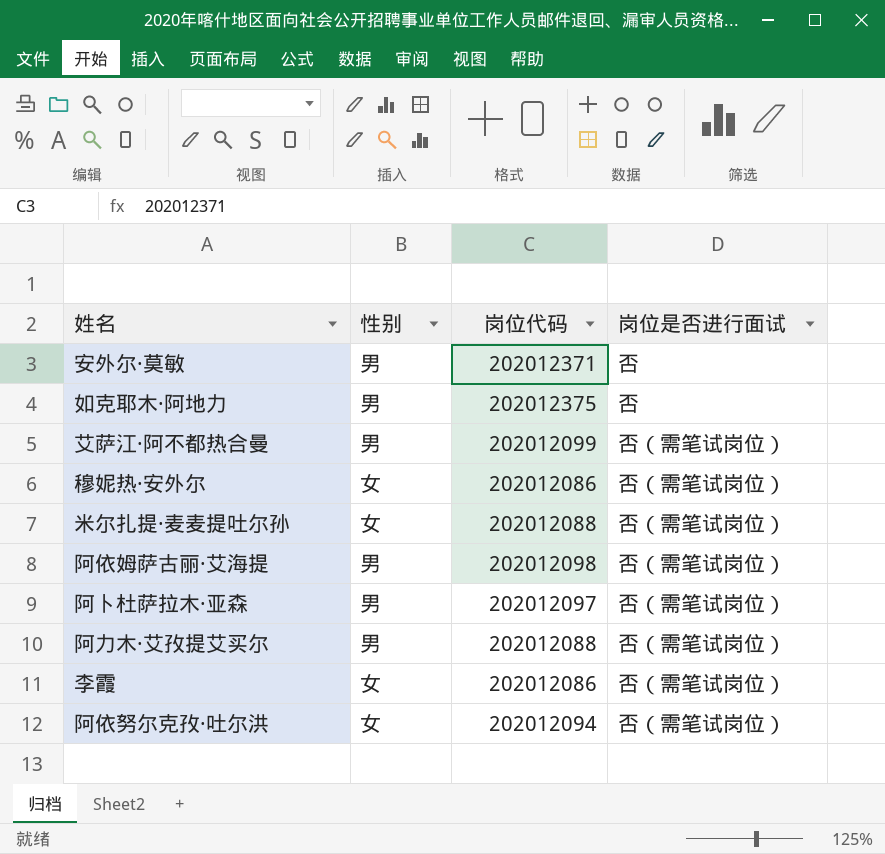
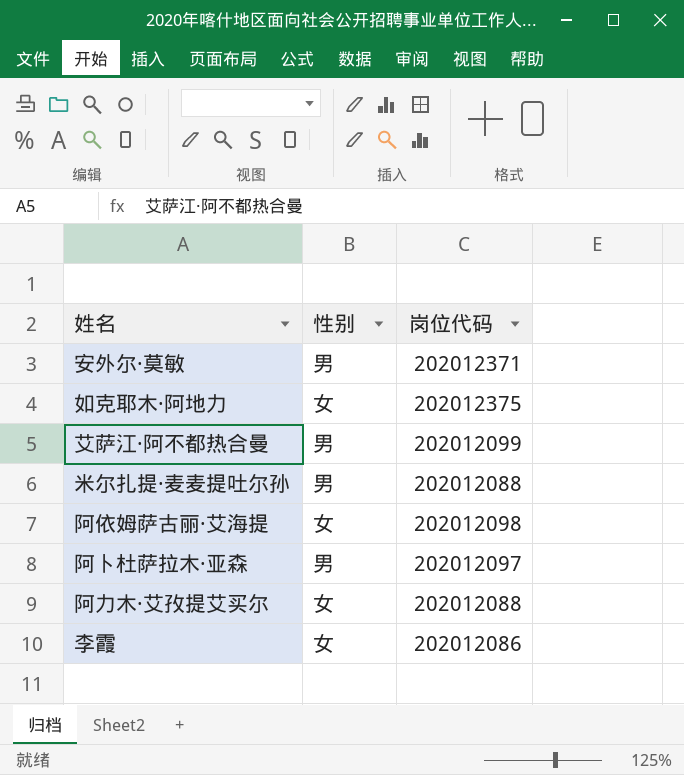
column 岗位是否进行面试 | position: 4 -> none
row 穆妮热·安外尔: 女 | 202012086 | 否（需笔试岗位） -> none
row 阿依努尔克孜·吐尔洪: 女 | 202012094 | 否（需笔试岗位） -> none
如克耶木·阿地力 | 性别: 男 -> 女
米尔扎提·麦麦提吐尔孙 | 性别: 女 -> 男
阿依姆萨古丽·艾海提 | 性别: 男 -> 女
阿力木·艾孜提艾买尔 | 性别: 男 -> 女

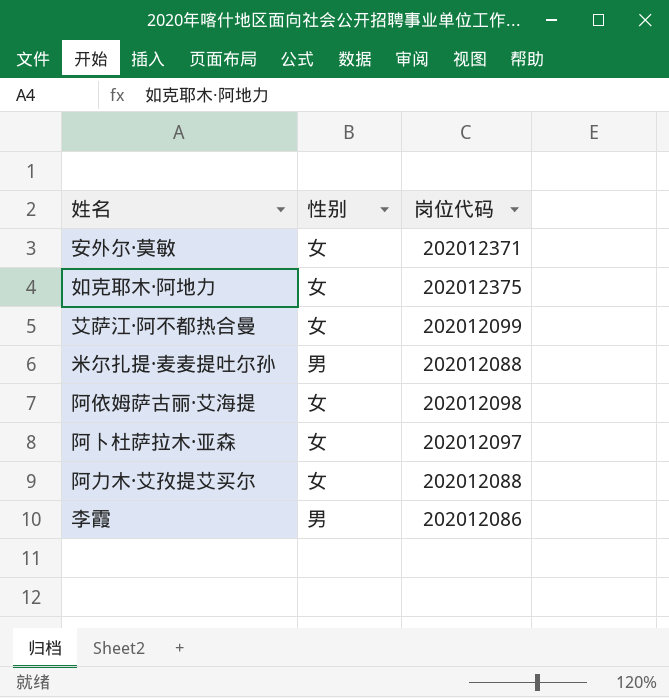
安外尔·莫敏 | 性别: 男 -> 女
艾萨江·阿不都热合曼 | 性别: 男 -> 女
阿卜杜萨拉木·亚森 | 性别: 男 -> 女
李霞 | 性别: 女 -> 男

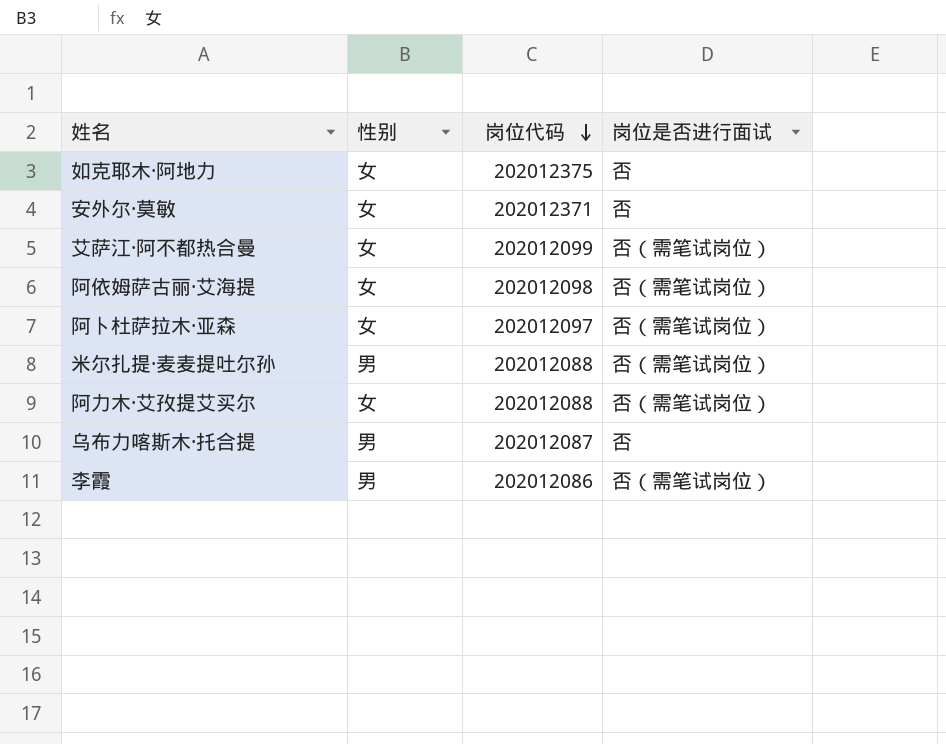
row order: none -> 岗位代码 descending
column 岗位是否进行面试 | position: none -> 4
row 乌布力喀斯木·托合提: none -> 男 | 202012087 | 否

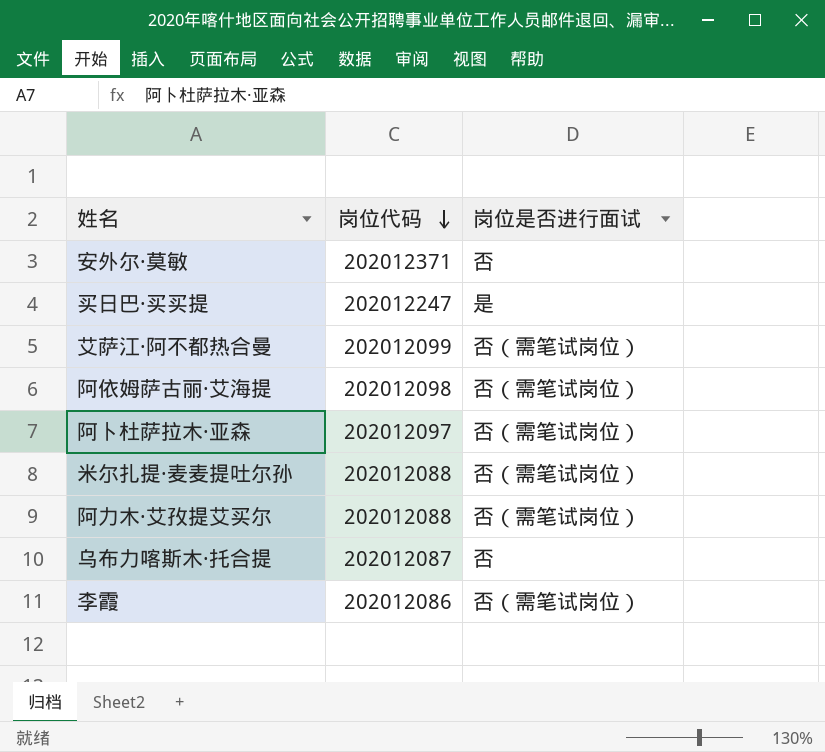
column 性别 | position: 2 -> none
row 如克耶木·阿地力: 女 | 202012375 | 否 -> none
row 买日巴·买买提: none -> 202012247 | 是

